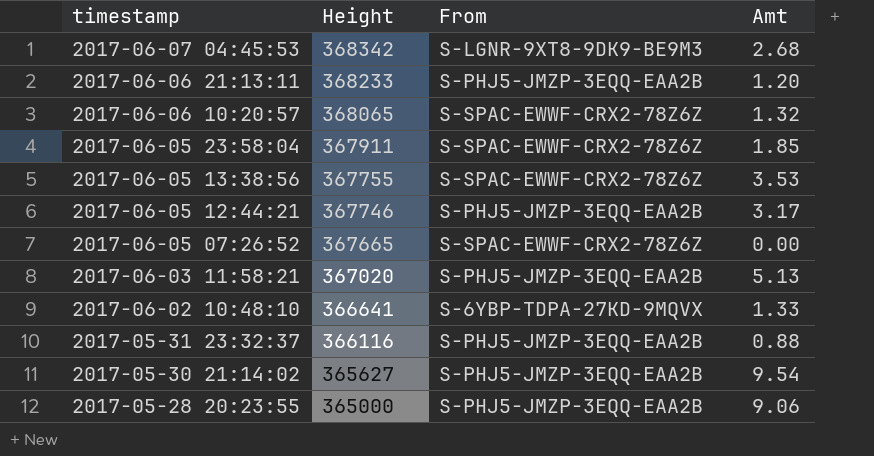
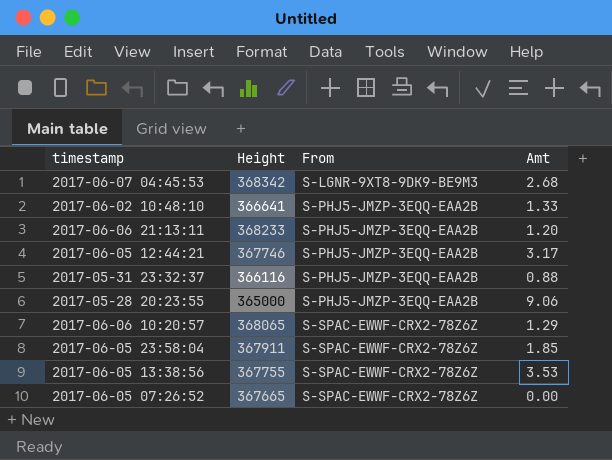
row order: timestamp descending -> From ascending
row 2017-06-03 11:58:21: 367020 | S-PHJ5-JMZP-3EQQ-EAA2B | 5.13 -> none
row 2017-05-30 21:14:02: 365627 | S-PHJ5-JMZP-3EQQ-EAA2B | 9.54 -> none
2017-06-02 10:48:10 | From: S-6YBP-TDPA-27KD-9MQVX -> S-PHJ5-JMZP-3EQQ-EAA2B
2017-06-06 10:20:57 | Amt: 1.32 -> 1.29

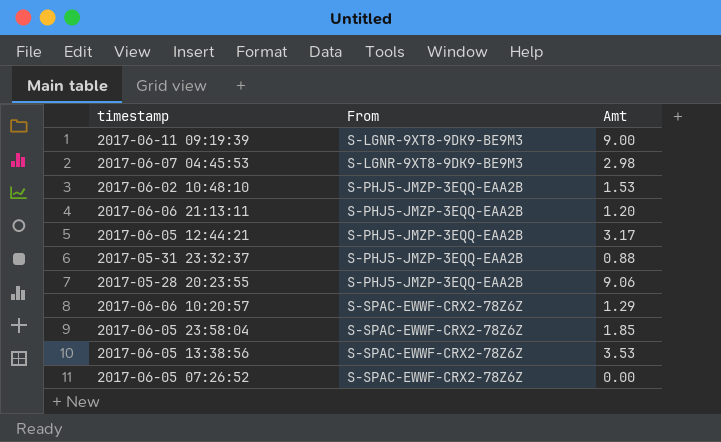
column Height | position: 2 -> none
row 2017-06-11 09:19:39: none -> S-LGNR-9XT8-9DK9-BE9M3 | 9.00
2017-06-07 04:45:53 | Amt: 2.68 -> 2.98
2017-06-02 10:48:10 | Amt: 1.33 -> 1.53

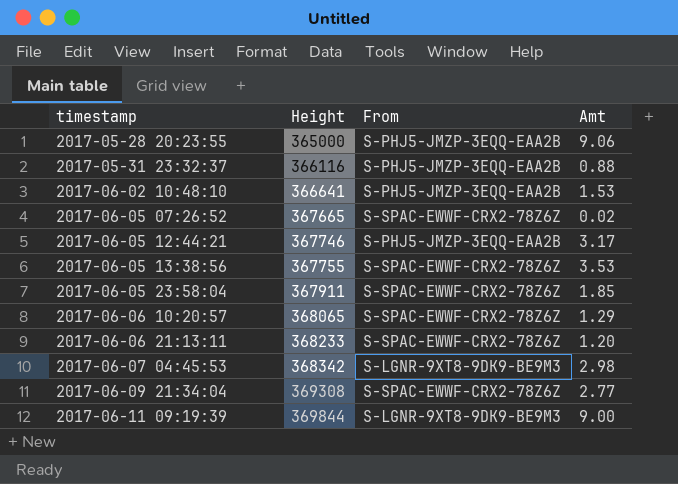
row order: From ascending -> timestamp ascending
column Height | position: none -> 2
2017-06-05 07:26:52 | Amt: 0.00 -> 0.02
2017-06-06 21:13:11 | From: S-PHJ5-JMZP-3EQQ-EAA2B -> S-SPAC-EWWF-CRX2-78Z6Z
row 2017-06-09 21:34:04: none -> 369308 | S-SPAC-EWWF-CRX2-78Z6Z | 2.77

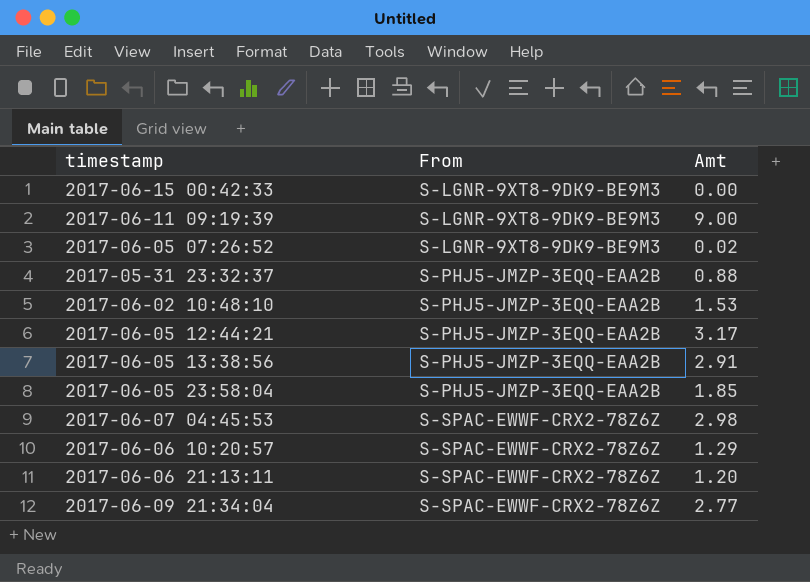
row order: timestamp ascending -> From ascending
column Height | position: 2 -> none
row 2017-05-28 20:23:55: 365000 | S-PHJ5-JMZP-3EQQ-EAA2B | 9.06 -> none
row 2017-06-15 00:42:33: none -> S-LGNR-9XT8-9DK9-BE9M3 | 0.00
2017-06-05 07:26:52 | From: S-SPAC-EWWF-CRX2-78Z6Z -> S-LGNR-9XT8-9DK9-BE9M3
2017-06-05 13:38:56 | From: S-SPAC-EWWF-CRX2-78Z6Z -> S-PHJ5-JMZP-3EQQ-EAA2B
2017-06-05 13:38:56 | Amt: 3.53 -> 2.91
2017-06-05 23:58:04 | From: S-SPAC-EWWF-CRX2-78Z6Z -> S-PHJ5-JMZP-3EQQ-EAA2B
2017-06-07 04:45:53 | From: S-LGNR-9XT8-9DK9-BE9M3 -> S-SPAC-EWWF-CRX2-78Z6Z

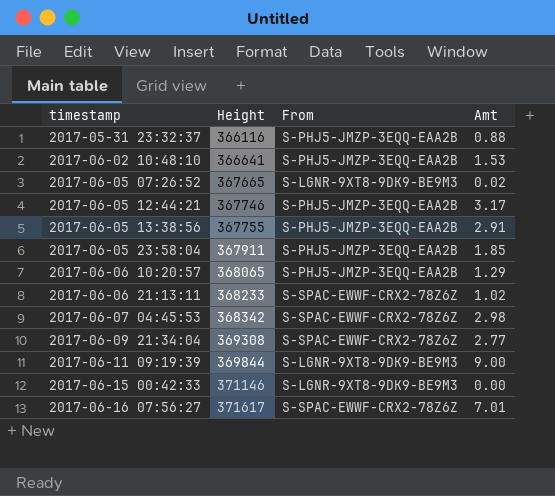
row order: From ascending -> timestamp ascending
column Height | position: none -> 2
2017-06-06 10:20:57 | From: S-SPAC-EWWF-CRX2-78Z6Z -> S-PHJ5-JMZP-3EQQ-EAA2B
2017-06-06 21:13:11 | Amt: 1.20 -> 1.02
row 2017-06-16 07:56:27: none -> 371617 | S-SPAC-EWWF-CRX2-78Z6Z | 7.01

